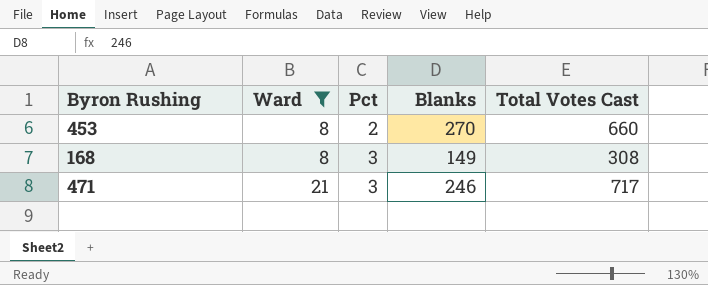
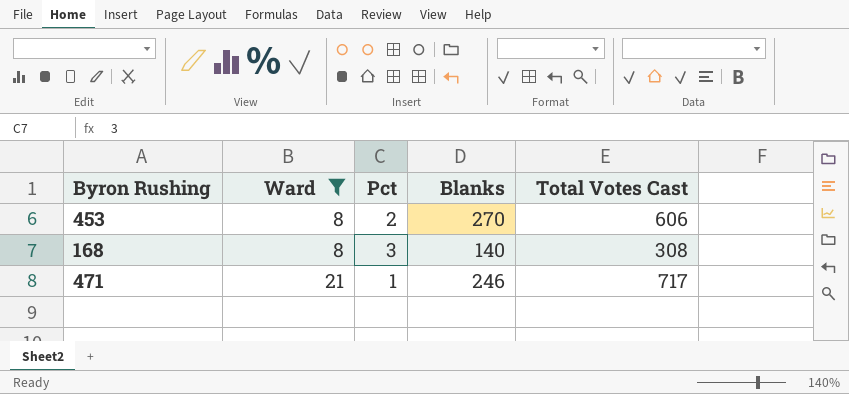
453 | Total Votes Cast: 660 -> 606
168 | Blanks: 149 -> 140
471 | Pct: 3 -> 1

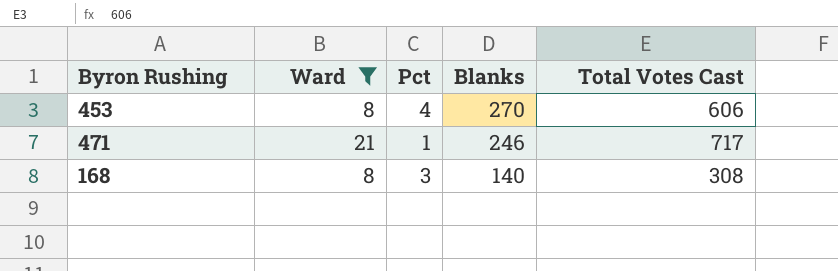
row order: Ward ascending -> Blanks descending
453 | Pct: 2 -> 4

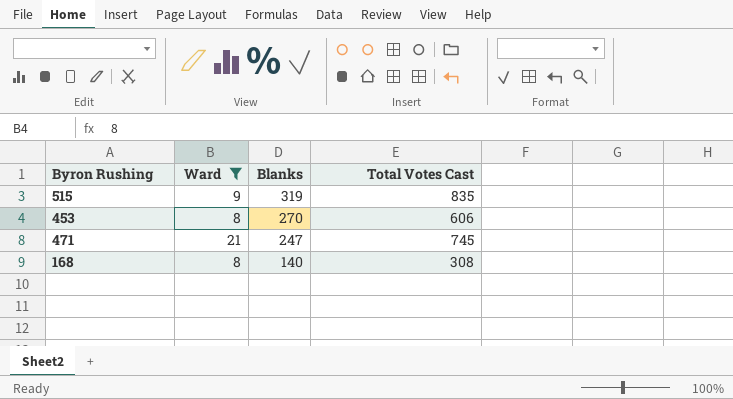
column Pct | position: 3 -> none
row 515: none -> 9 | 319 | 835
471 | Blanks: 246 -> 247
471 | Total Votes Cast: 717 -> 745

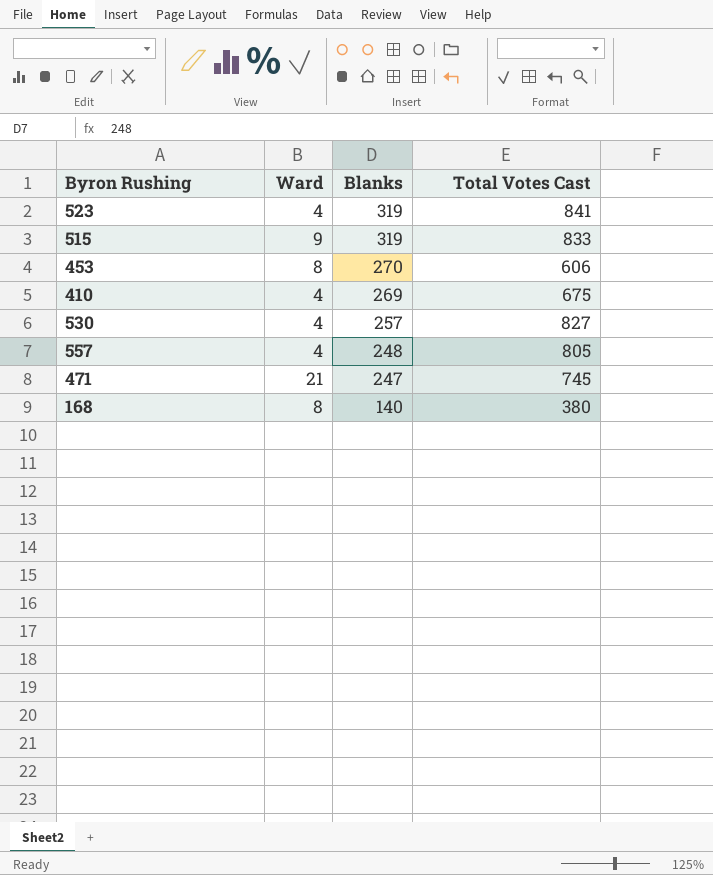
filter: Ward != 4 -> none
515 | Total Votes Cast: 835 -> 833
168 | Total Votes Cast: 308 -> 380

